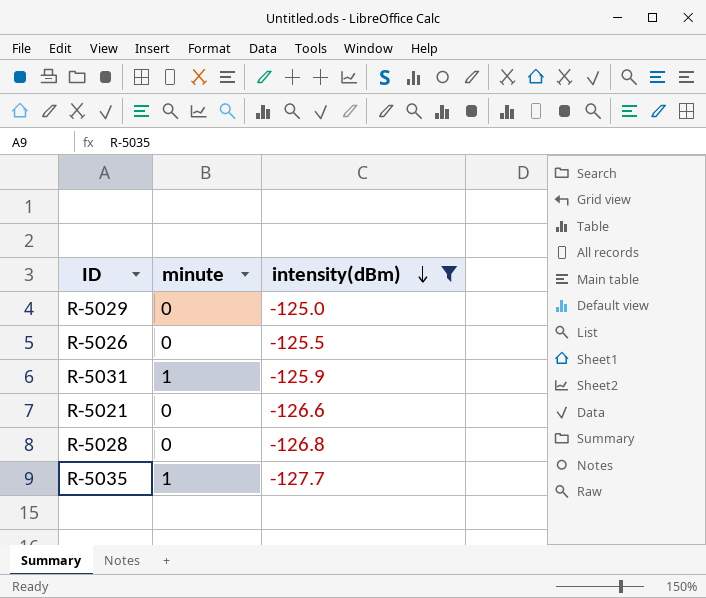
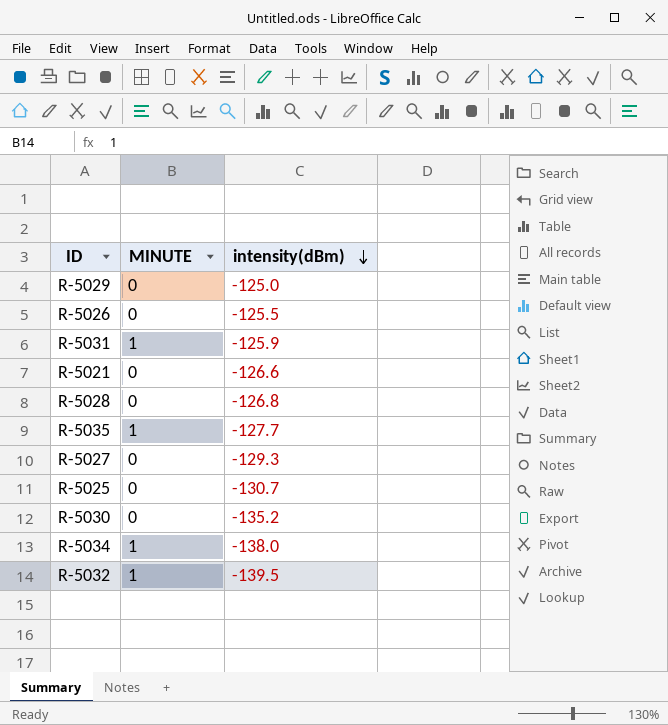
filter: intensity(dBm) >= -127.7 -> none
column name: minute -> MINUTE

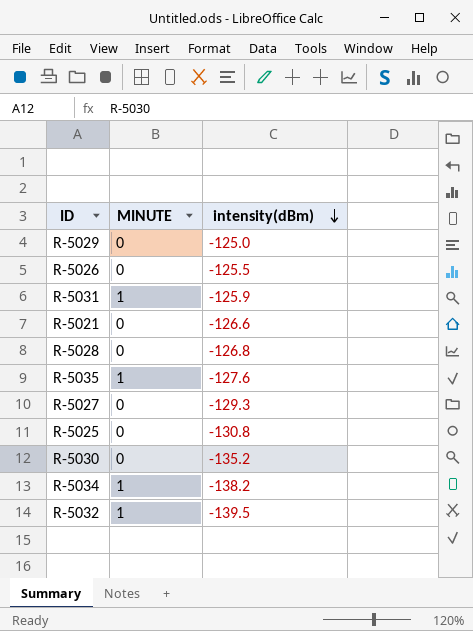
R-5035 | intensity(dBm): -127.7 -> -127.6
R-5025 | intensity(dBm): -130.7 -> -130.8
R-5034 | intensity(dBm): -138.0 -> -138.2

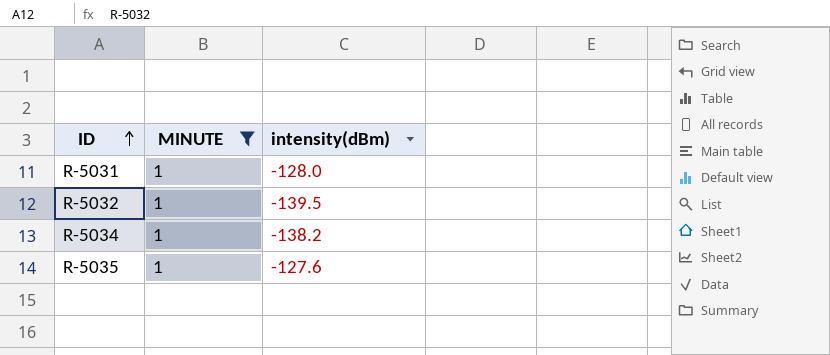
filter: none -> MINUTE = 1
row order: intensity(dBm) descending -> ID ascending
R-5031 | intensity(dBm): -125.9 -> -128.0

